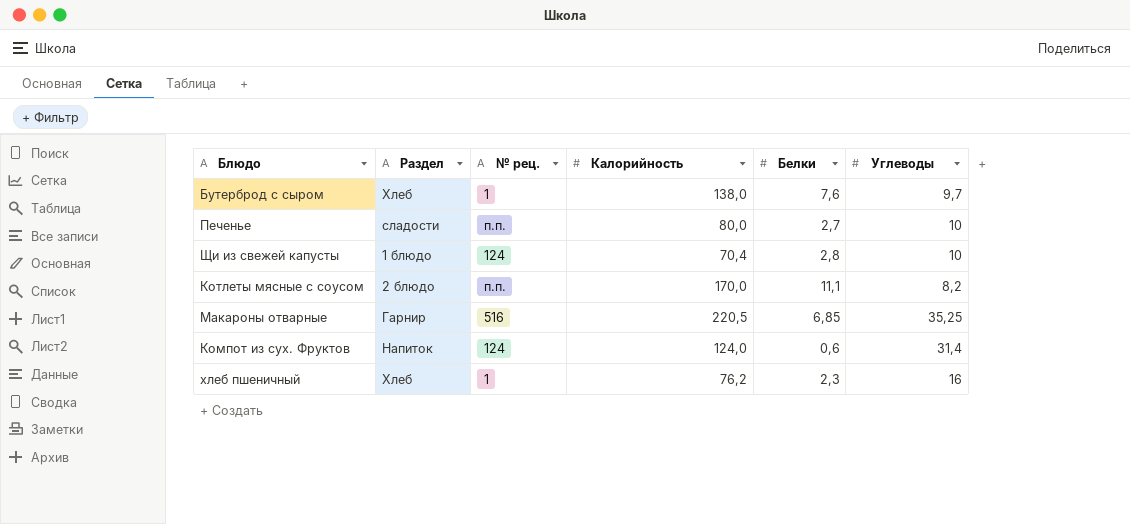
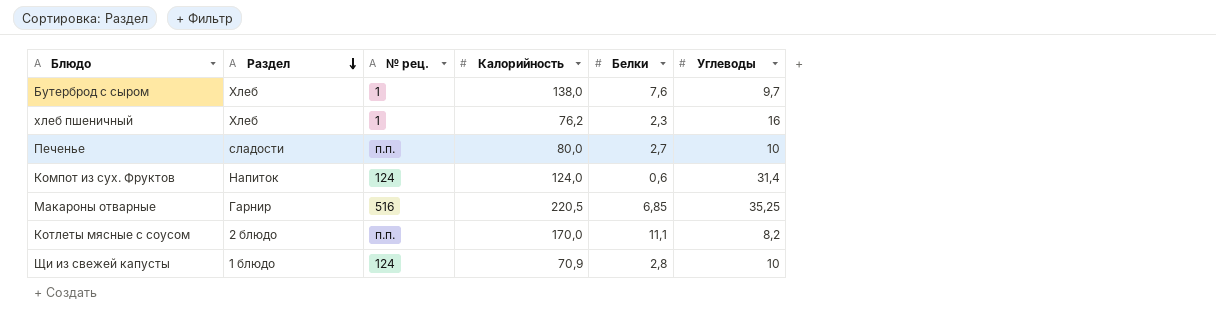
row order: none -> Раздел descending
Щи из свежей капусты | Калорийность: 70,4 -> 70,9

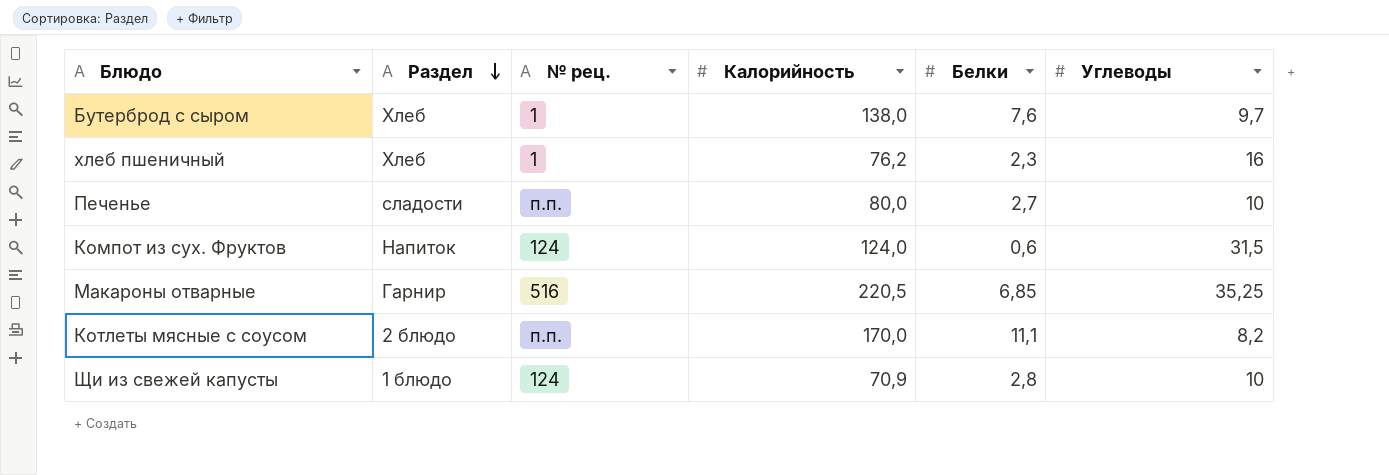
Компот из сух. Фруктов | Углеводы: 31,4 -> 31,5

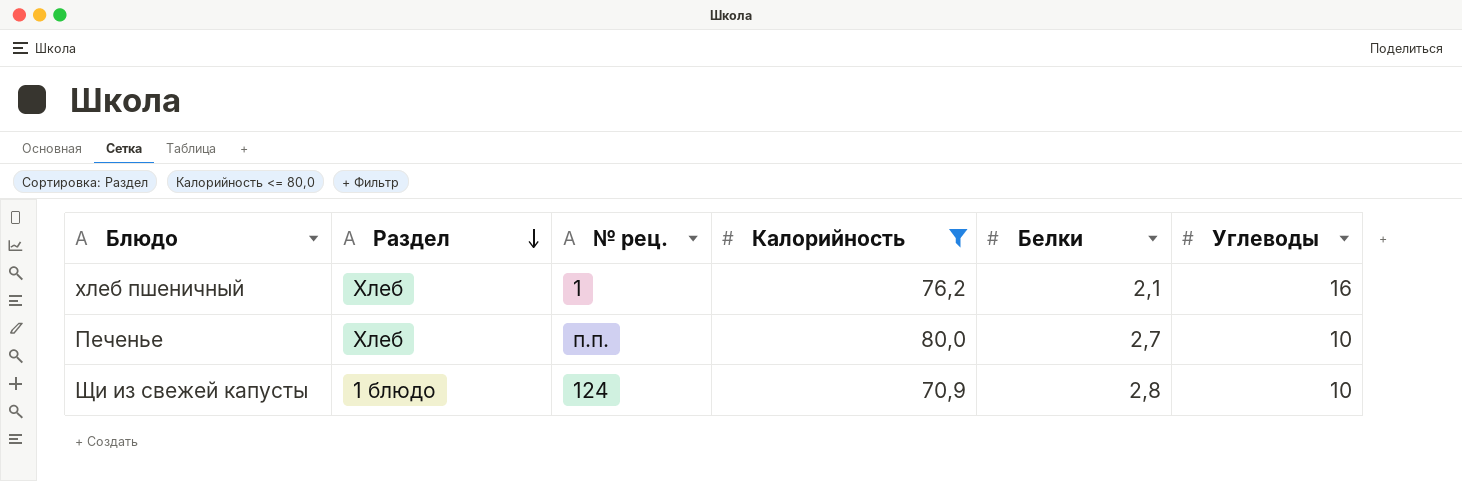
filter: none -> Калорийность <= 80,0
хлеб пшеничный | Белки: 2,3 -> 2,1
Печенье | Раздел: сладости -> Хлеб

